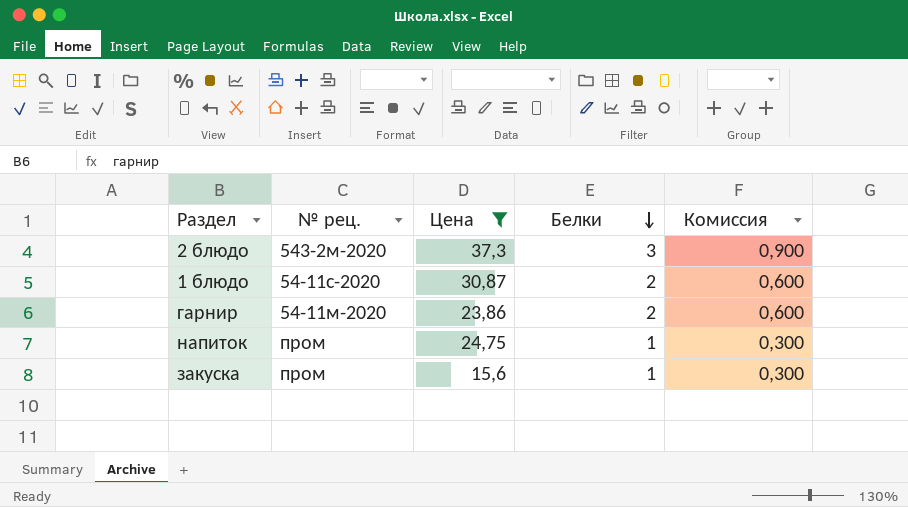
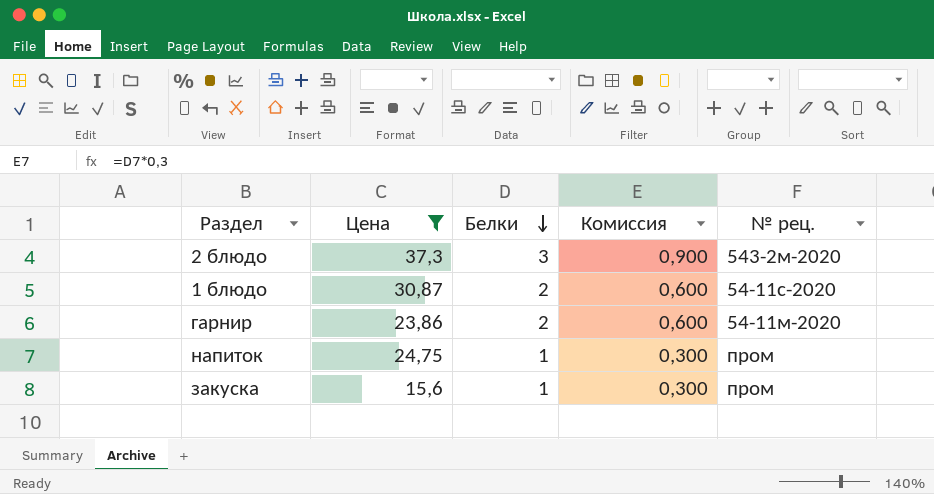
column № рец. | position: 2 -> 5

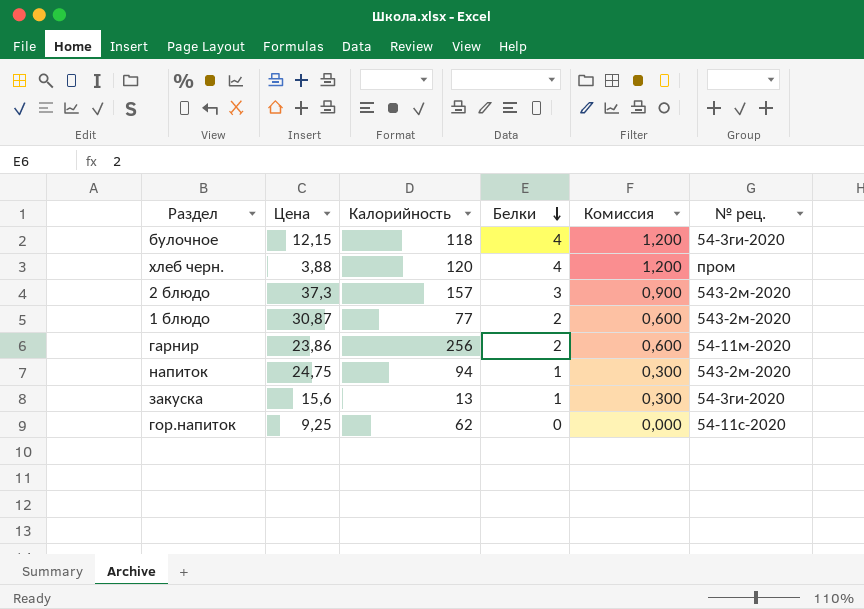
filter: Цена >= 15,6 -> none
column Калорийность | position: none -> 3
1 блюдо | № рец.: 54-11с-2020 -> 543-2м-2020
напиток | № рец.: пром -> 543-2м-2020
закуска | № рец.: пром -> 54-3ги-2020

